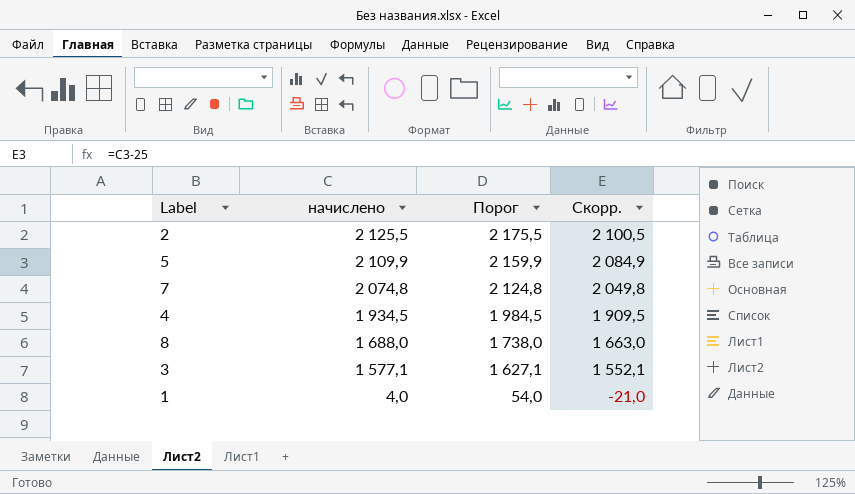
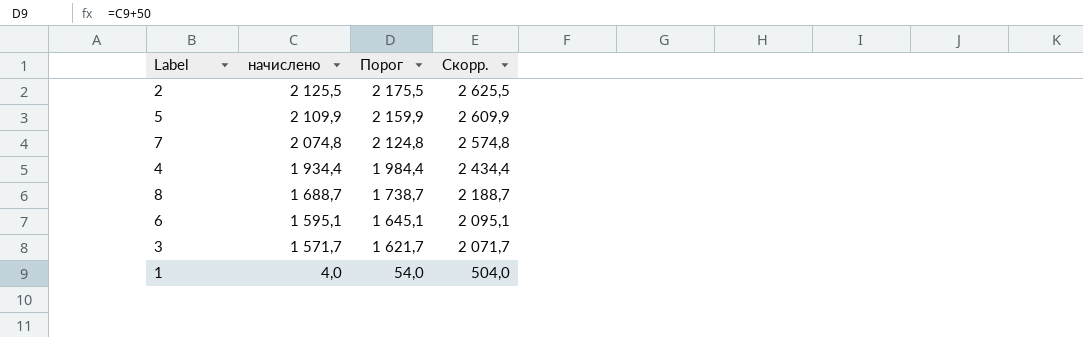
column Скорр. | formula: [начислено] - 25 -> [начислено] + 500
4 | начислено: 1 934,5 -> 1 934,4
4 | Порог: 1 984,5 -> 1 984,4
8 | начислено: 1 688,0 -> 1 688,7
8 | Порог: 1 738,0 -> 1 738,7
row 6: none -> 1 595,1 | 1 645,1 | 2 095,1
3 | начислено: 1 577,1 -> 1 571,7
3 | Порог: 1 627,1 -> 1 621,7

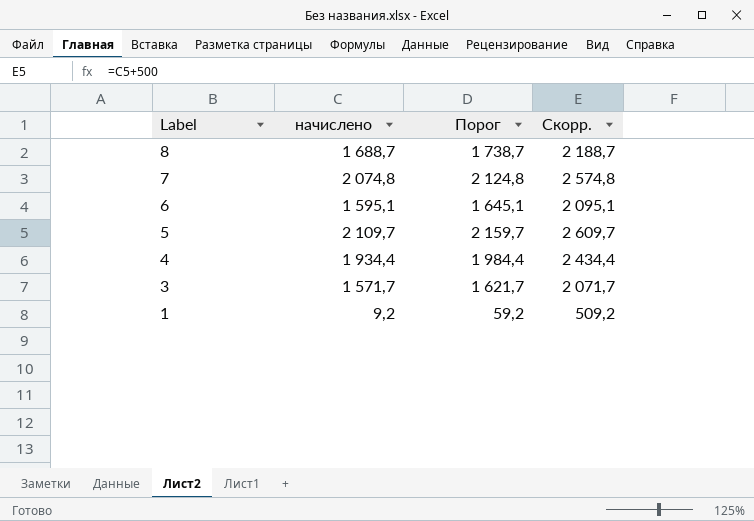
row order: начислено descending -> Label descending
row 2: 2 125,5 | 2 175,5 | 2 625,5 -> none
5 | начислено: 2 109,9 -> 2 109,7
5 | Порог: 2 159,9 -> 2 159,7
5 | Скорр.: 2 609,9 -> 2 609,7
1 | начислено: 4,0 -> 9,2
1 | Порог: 54,0 -> 59,2
1 | Скорр.: 504,0 -> 509,2

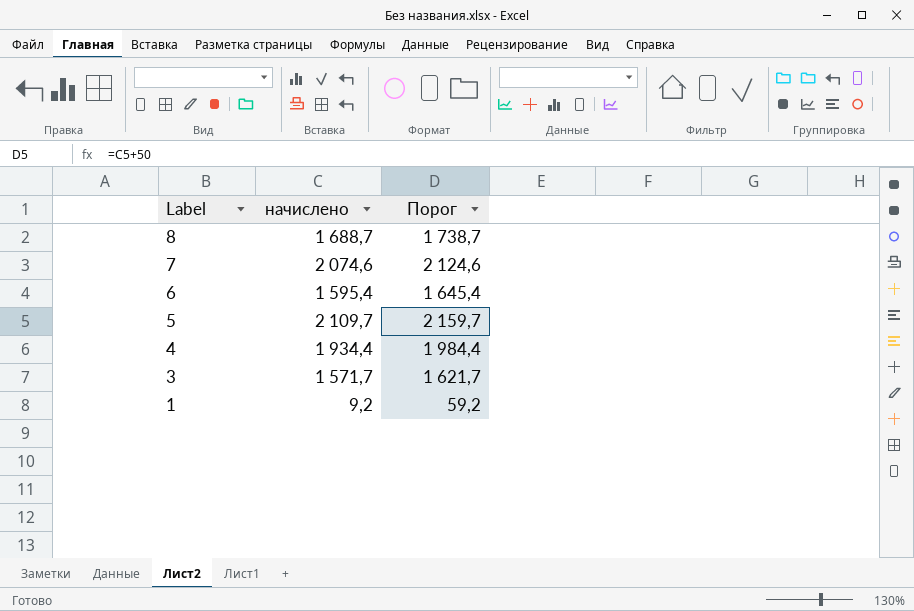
column Скорр. | formula: [начислено] + 500 -> none
7 | начислено: 2 074,8 -> 2 074,6
7 | Порог: 2 124,8 -> 2 124,6
6 | начислено: 1 595,1 -> 1 595,4
6 | Порог: 1 645,1 -> 1 645,4

